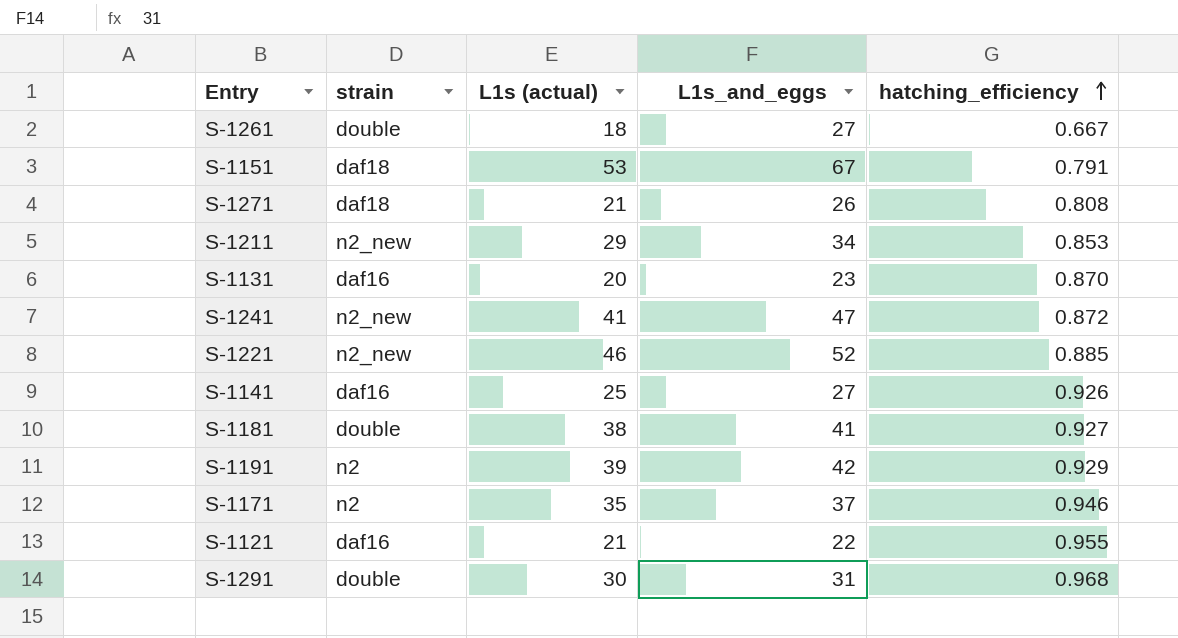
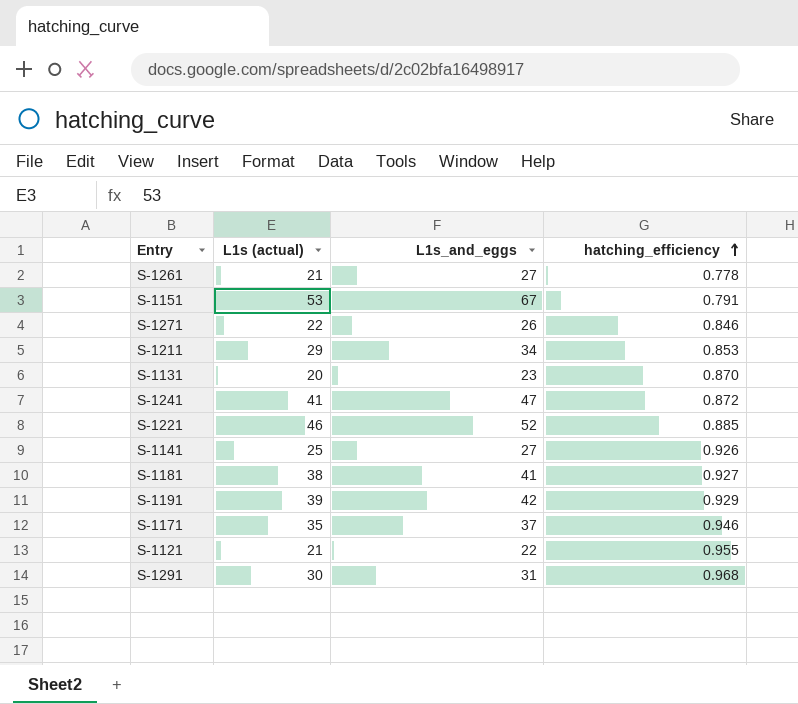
column strain | position: 2 -> none
S-1261 | L1s (actual): 18 -> 21
S-1261 | hatching_efficiency: 0.667 -> 0.778
S-1271 | L1s (actual): 21 -> 22
S-1271 | hatching_efficiency: 0.808 -> 0.846

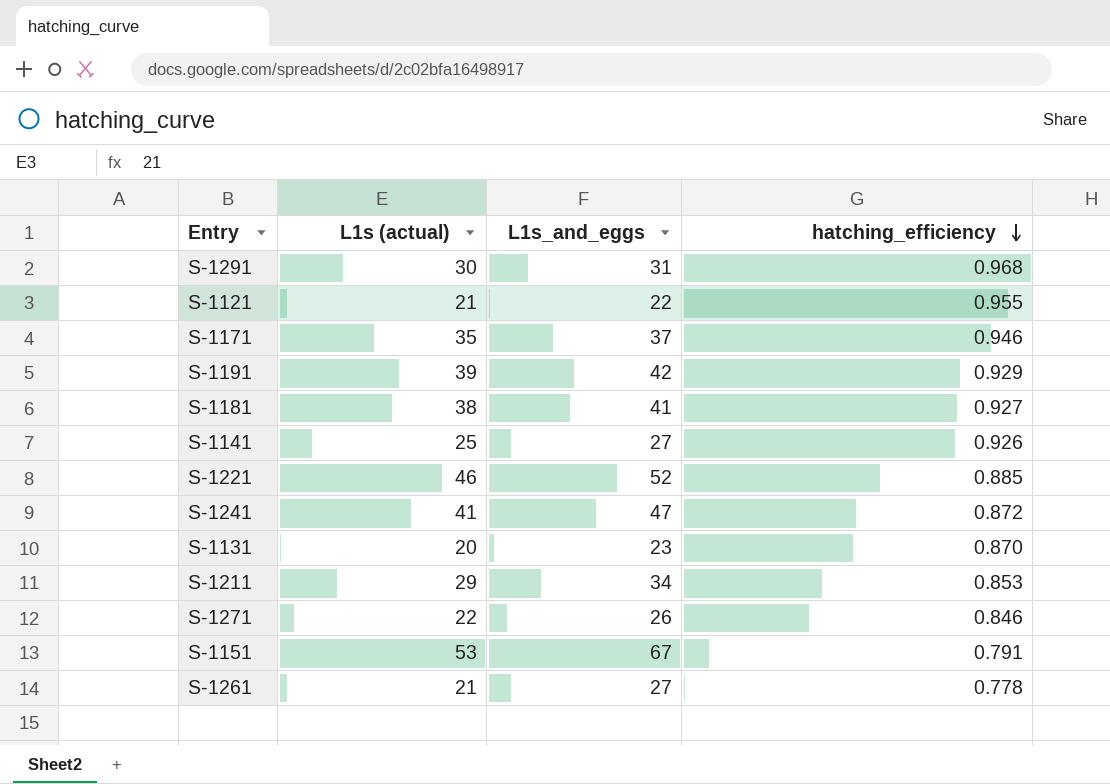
row order: hatching_efficiency ascending -> hatching_efficiency descending

